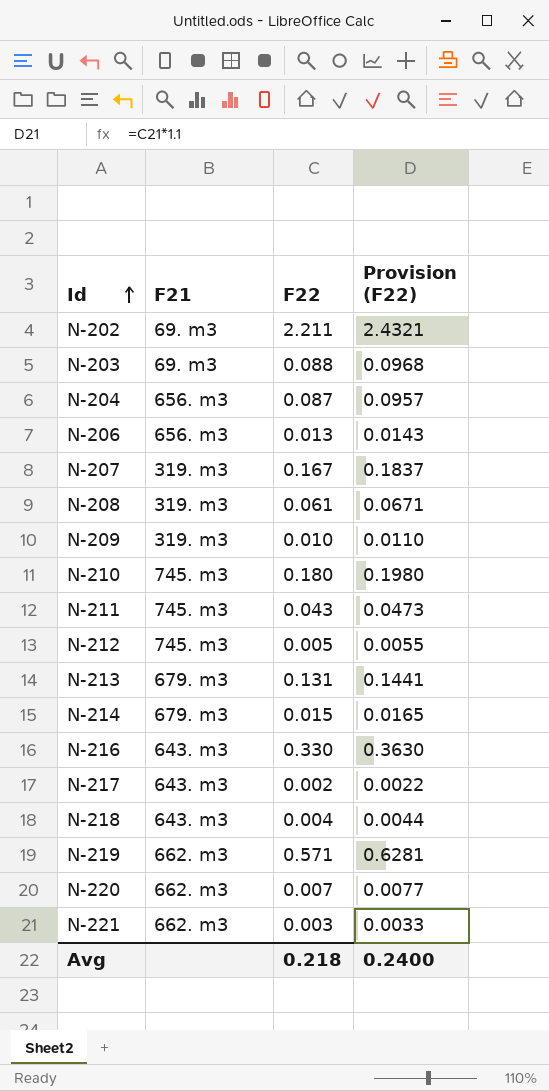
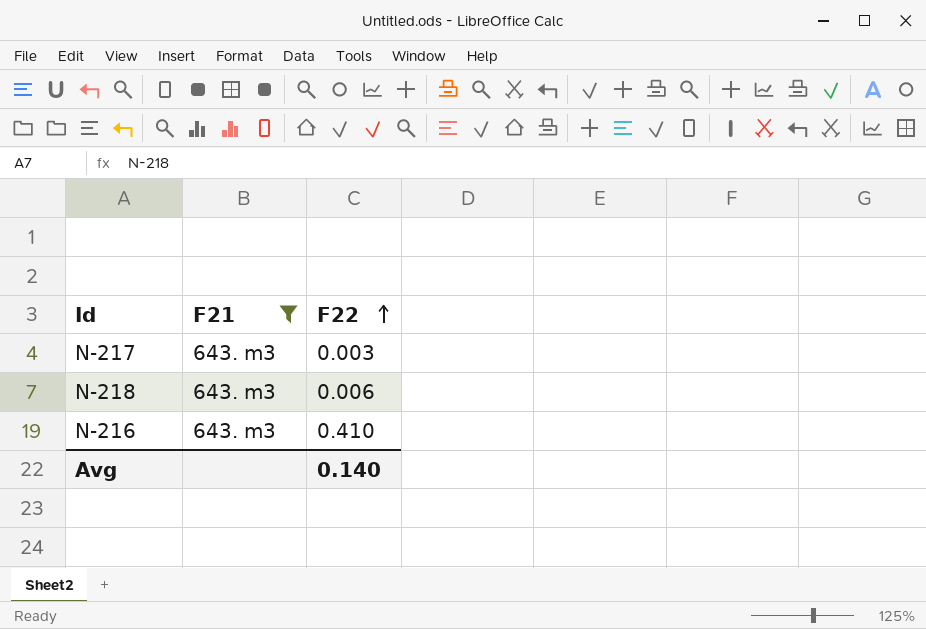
filter: none -> F21 = 643. m3
row order: Id ascending -> F22 ascending
column Provision (F22) | formula: [F22] * 1.1 -> none
N-217 | F22: 0.002 -> 0.003
N-218 | F22: 0.004 -> 0.006
N-216 | F22: 0.330 -> 0.410
Avg | F22: 0.218 -> 0.140

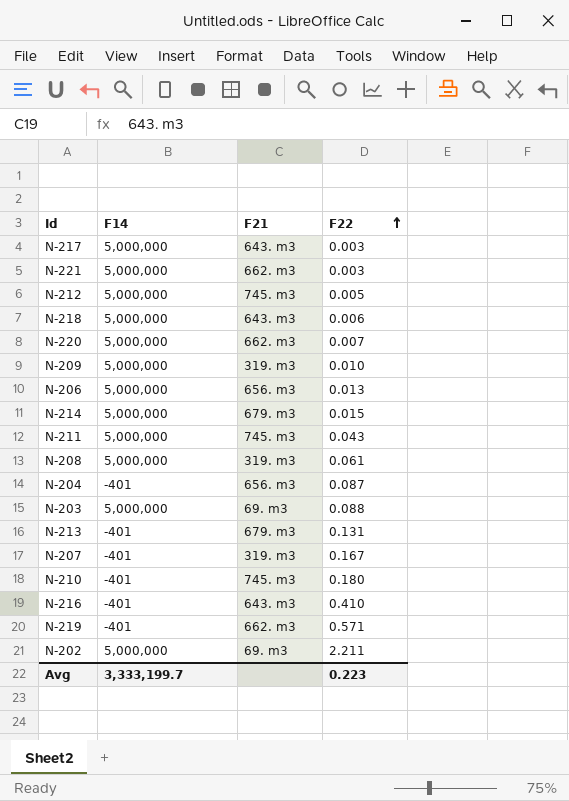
filter: F21 = 643. m3 -> none
column F14 | position: none -> 2
Avg | F22: 0.140 -> 0.223

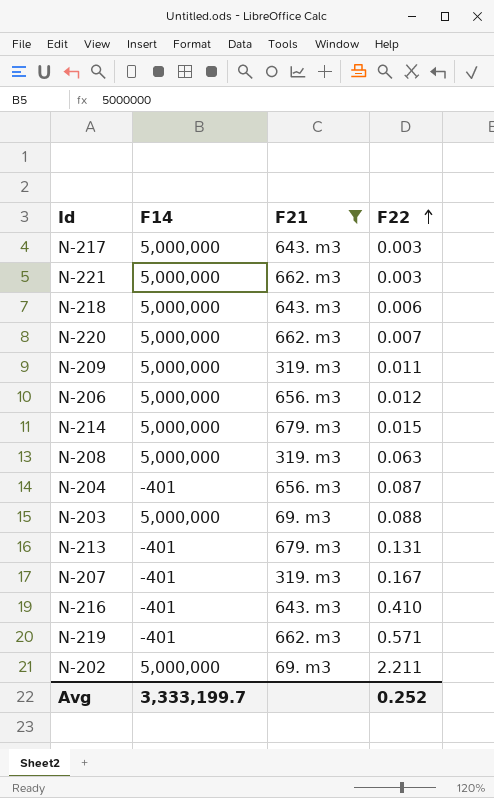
filter: none -> F21 != 745. m3
N-209 | F22: 0.010 -> 0.011
N-206 | F22: 0.013 -> 0.012
N-208 | F22: 0.061 -> 0.063
Avg | F22: 0.223 -> 0.252

